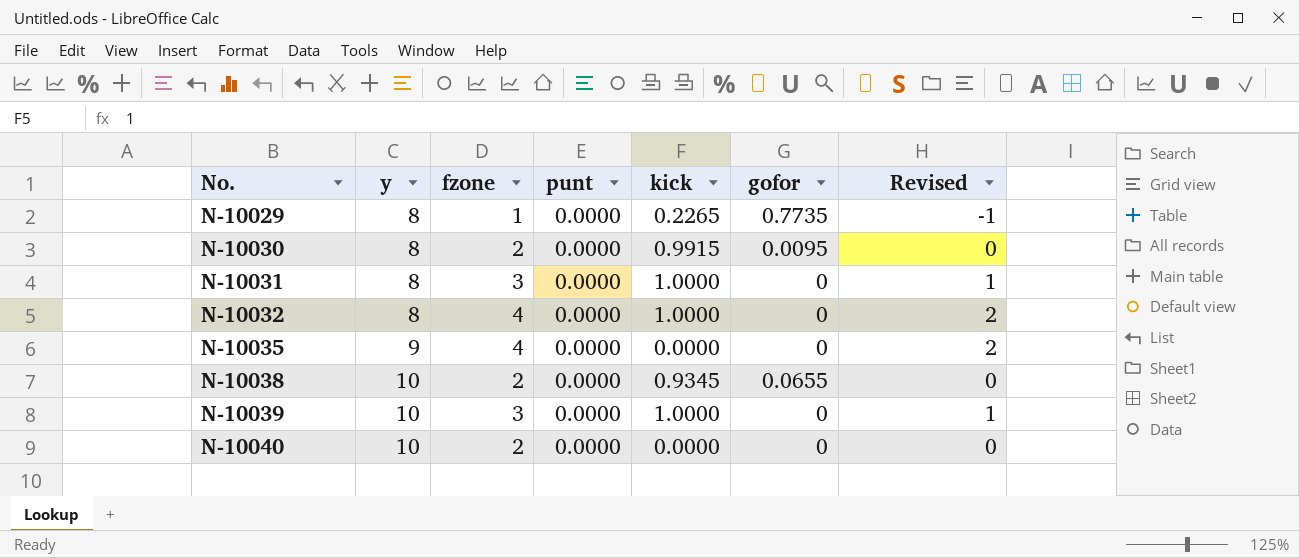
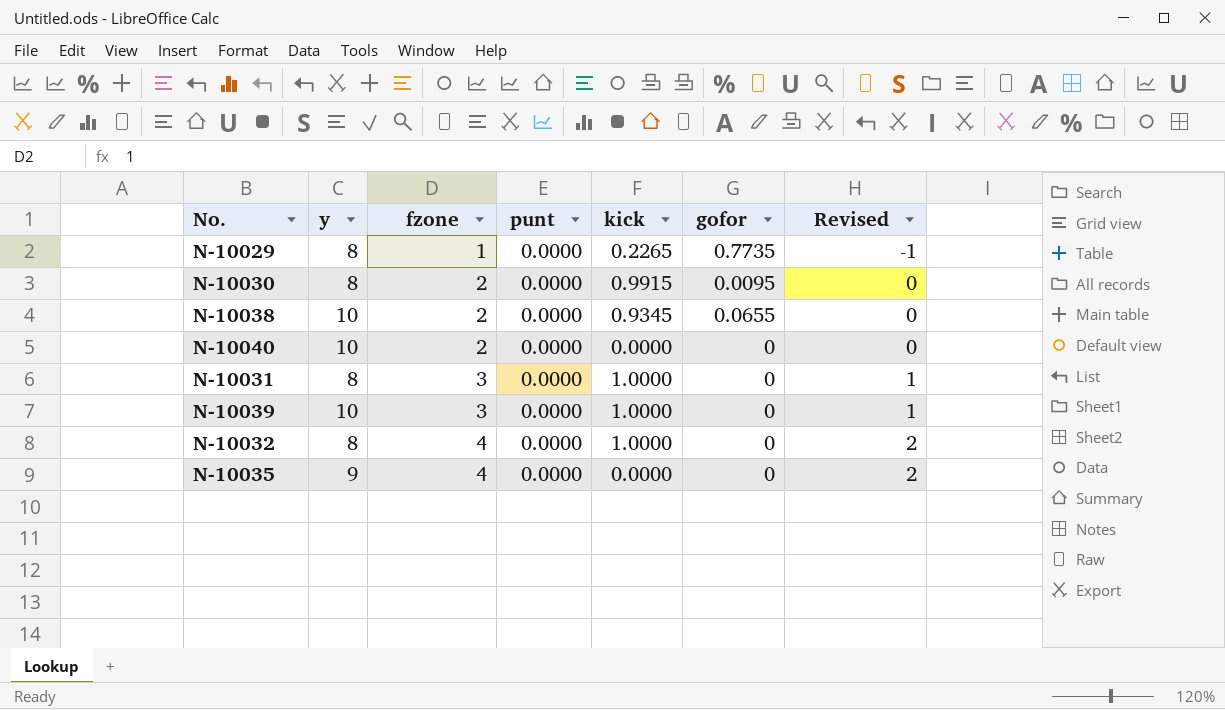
row order: No. ascending -> fzone ascending

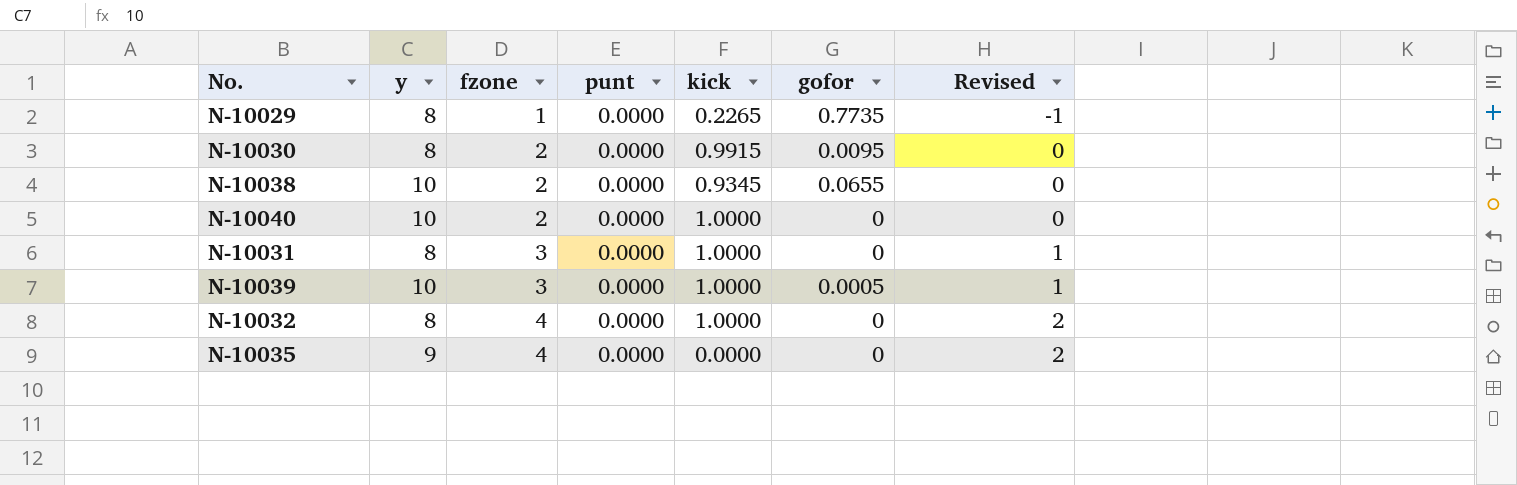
N-10040 | kick: 0.0000 -> 1.0000
N-10039 | gofor: 0 -> 0.0005

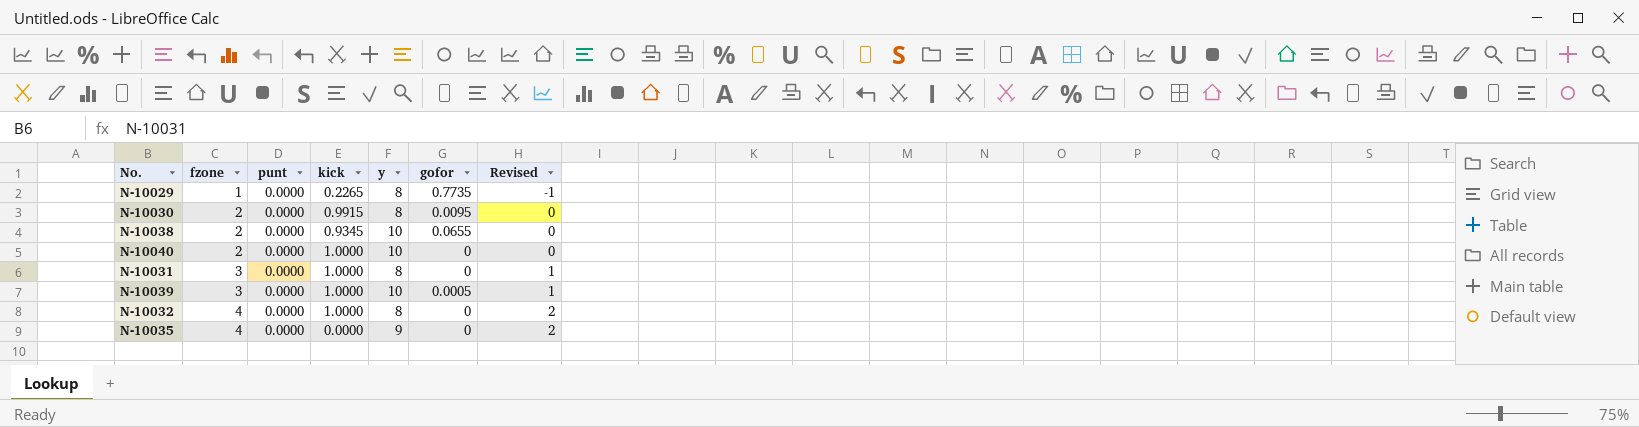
column y | position: 2 -> 5

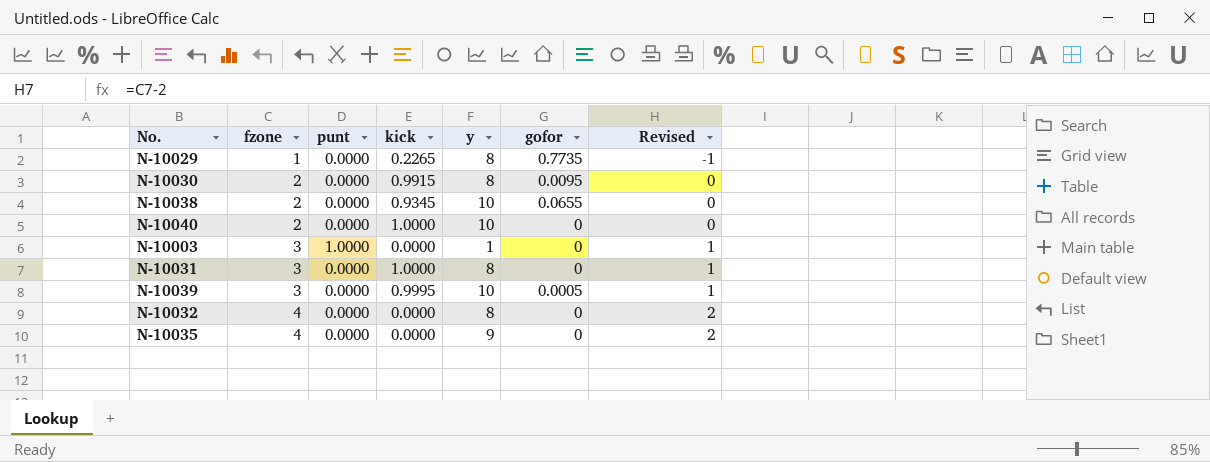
row N-10003: none -> 3 | 1.0000 | 0.0000 | 1 | 0 | 1
N-10039 | kick: 1.0000 -> 0.9995
N-10032 | kick: 1.0000 -> 0.0000

